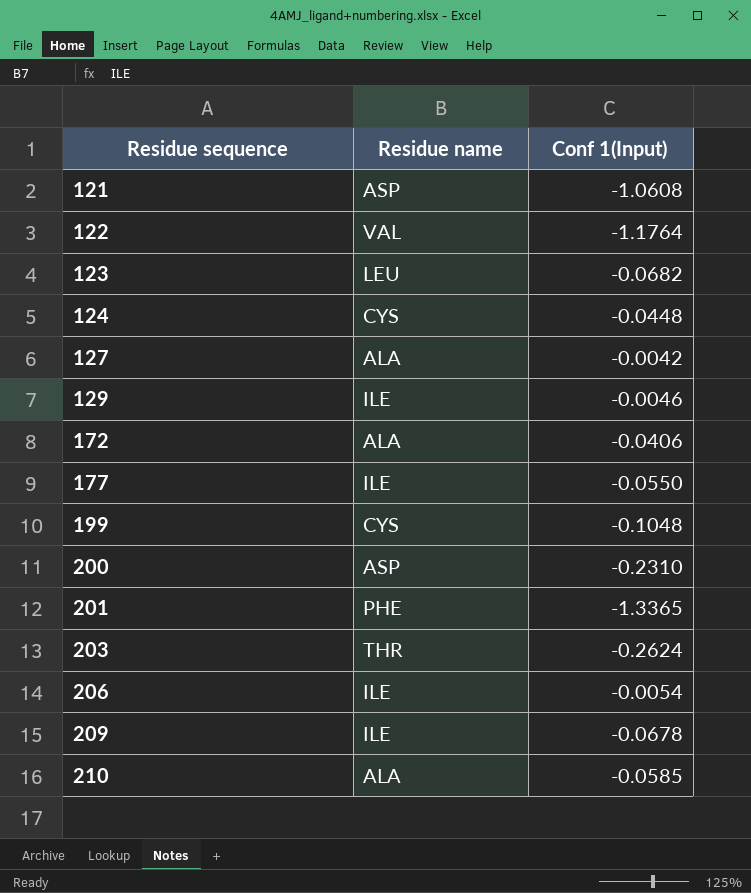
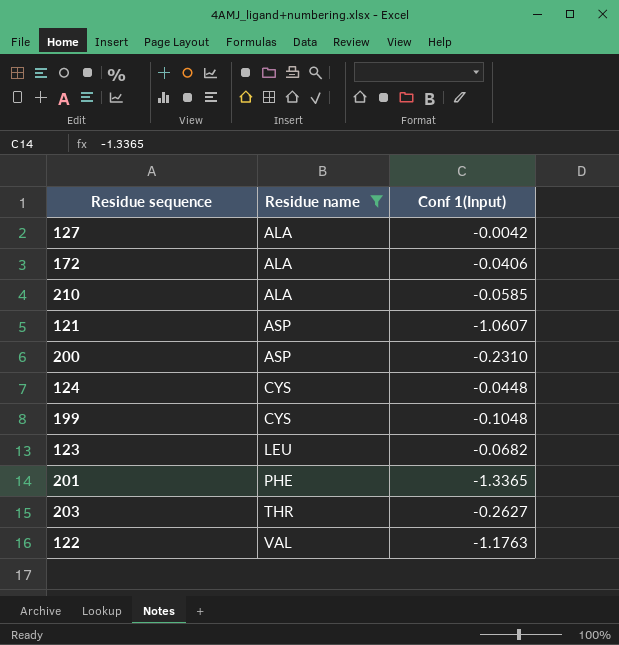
filter: none -> Residue name != ILE
row order: Residue sequence ascending -> Residue name ascending
121 | Conf 1(Input): -1.0608 -> -1.0607
203 | Conf 1(Input): -0.2624 -> -0.2627
122 | Conf 1(Input): -1.1764 -> -1.1763

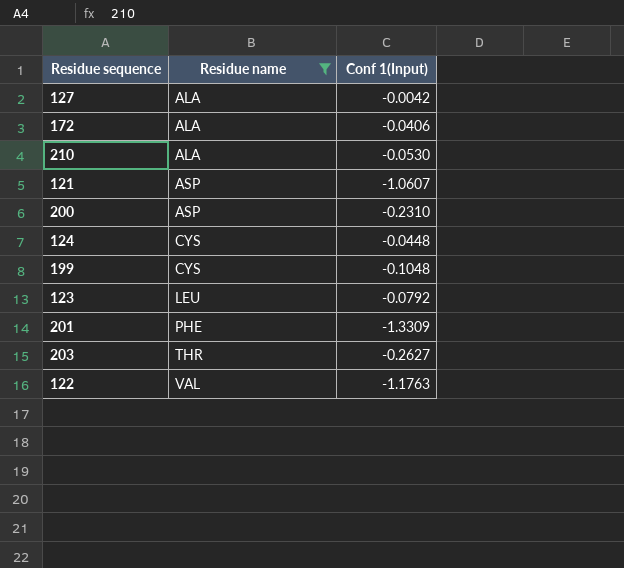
210 | Conf 1(Input): -0.0585 -> -0.0530
123 | Conf 1(Input): -0.0682 -> -0.0792
201 | Conf 1(Input): -1.3365 -> -1.3309

